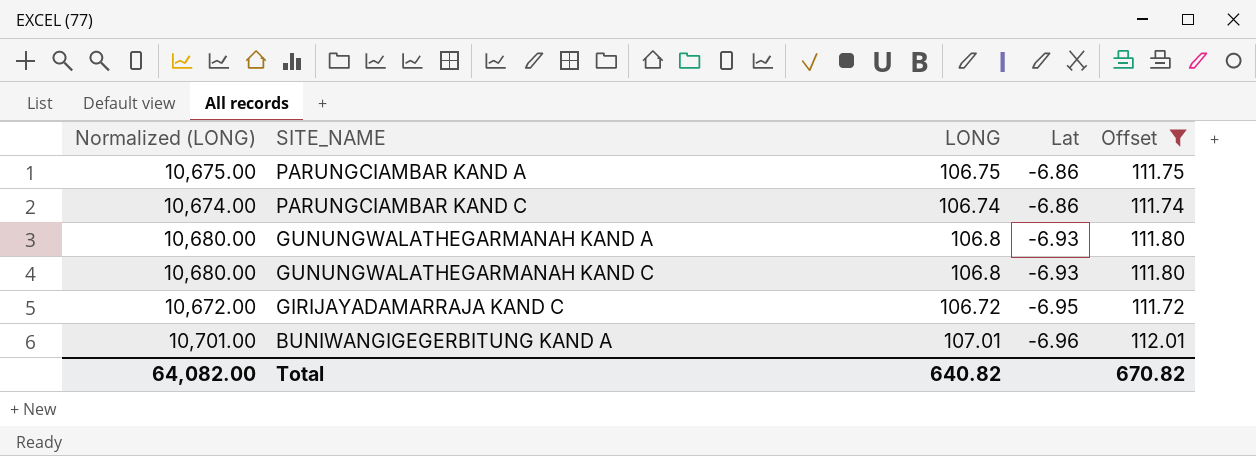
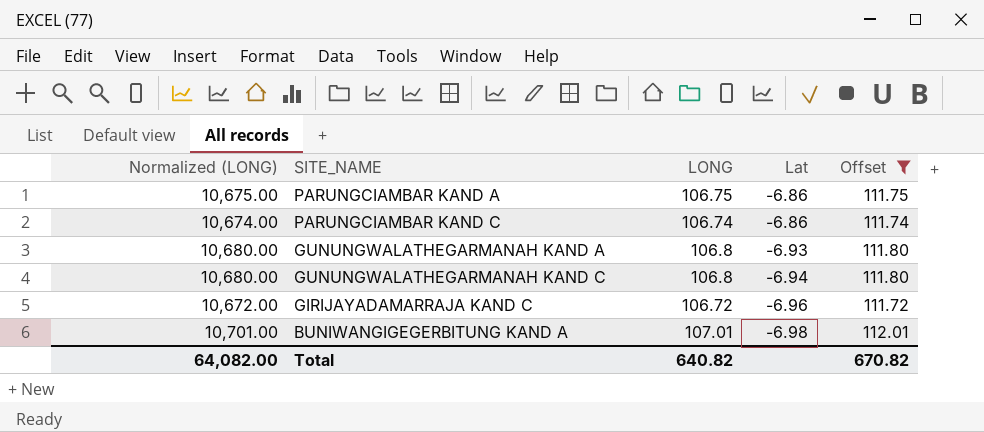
GUNUNGWALATHEGARMANAH KAND C | Lat: -6.93 -> -6.94
GIRIJAYADAMARRAJA KAND C | Lat: -6.95 -> -6.96
BUNIWANGIGEGERBITUNG KAND A | Lat: -6.96 -> -6.98

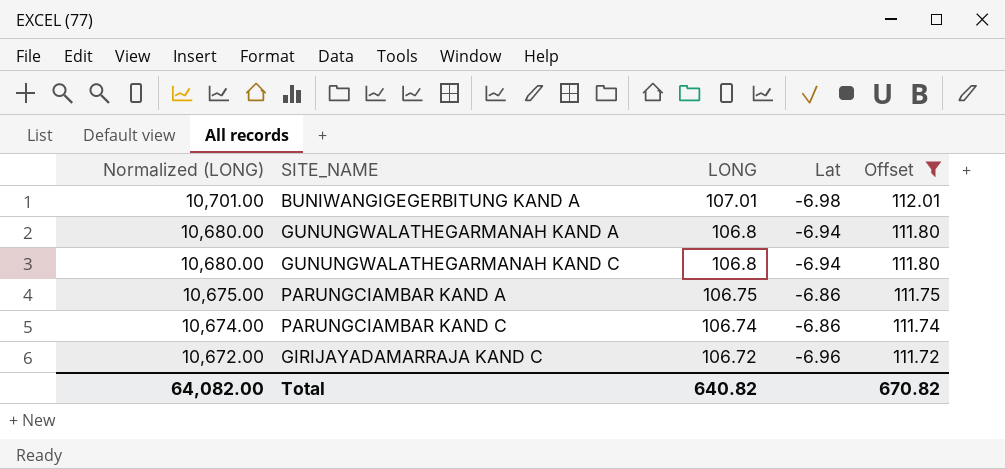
row order: Lat descending -> Normalized (LONG) descending
GUNUNGWALATHEGARMANAH KAND A | Lat: -6.93 -> -6.94

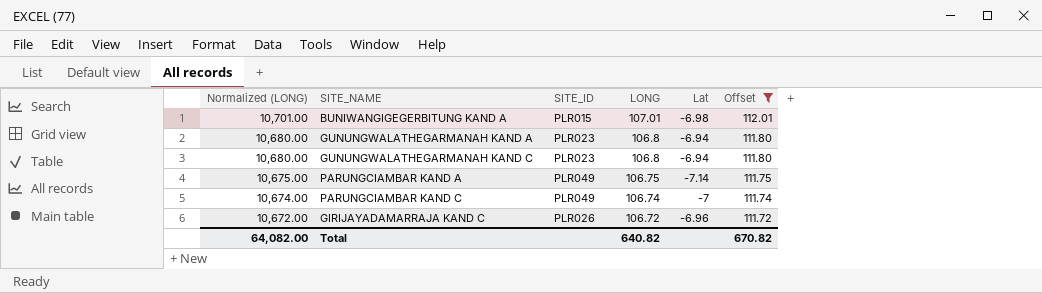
column SITE_ID | position: none -> 3
PARUNGCIAMBAR KAND A | Lat: -6.86 -> -7.14
PARUNGCIAMBAR KAND C | Lat: -6.86 -> -7

